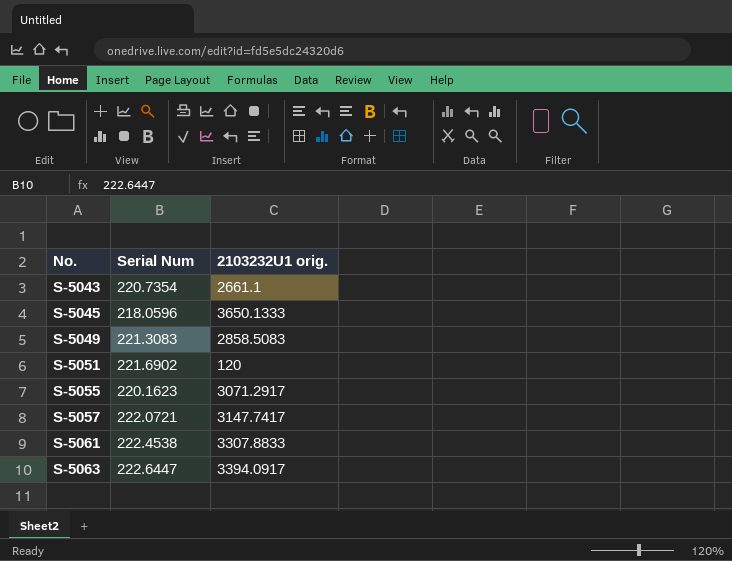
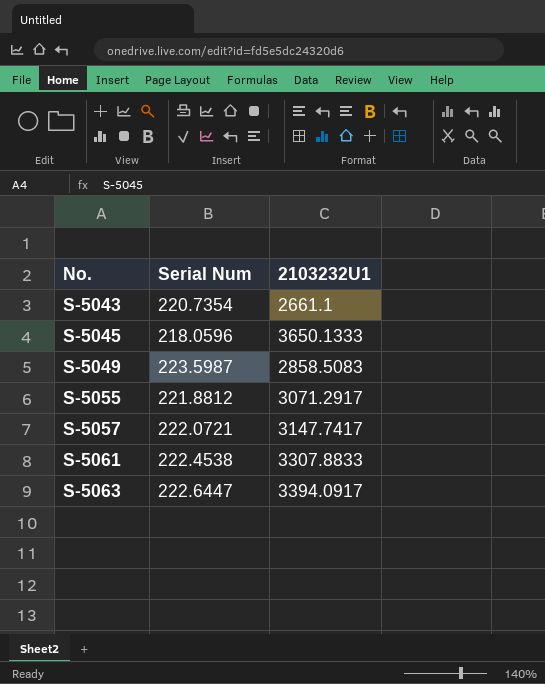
column name: 2103232U1 orig. -> 2103232U1
row S-5051: 221.6902 | 120 -> none
S-5049 | Serial Num: 221.3083 -> 223.5987
S-5055 | Serial Num: 220.1623 -> 221.8812

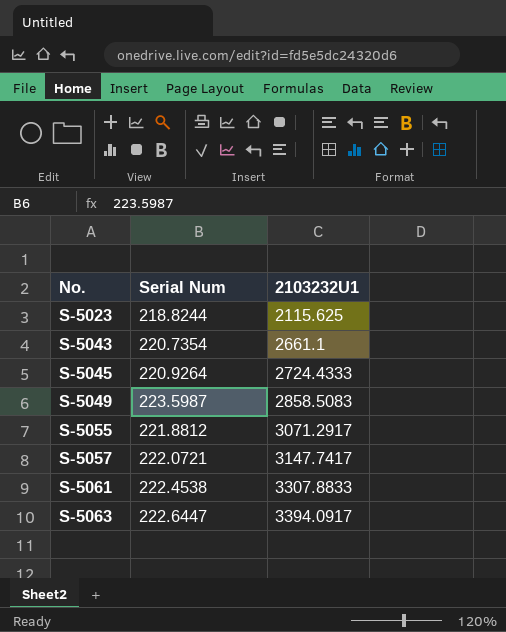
row S-5023: none -> 218.8244 | 2115.625
S-5045 | Serial Num: 218.0596 -> 220.9264
S-5045 | 2103232U1: 3650.1333 -> 2724.4333

